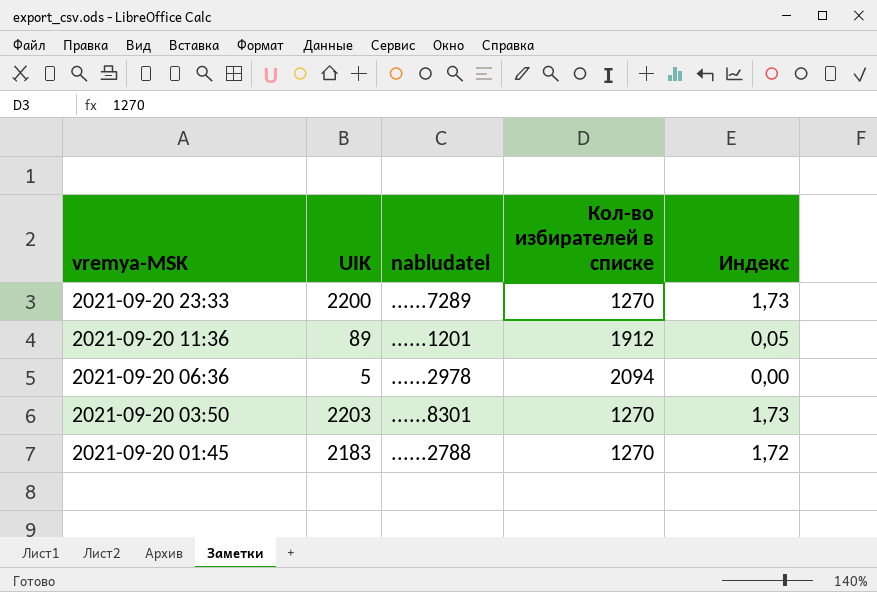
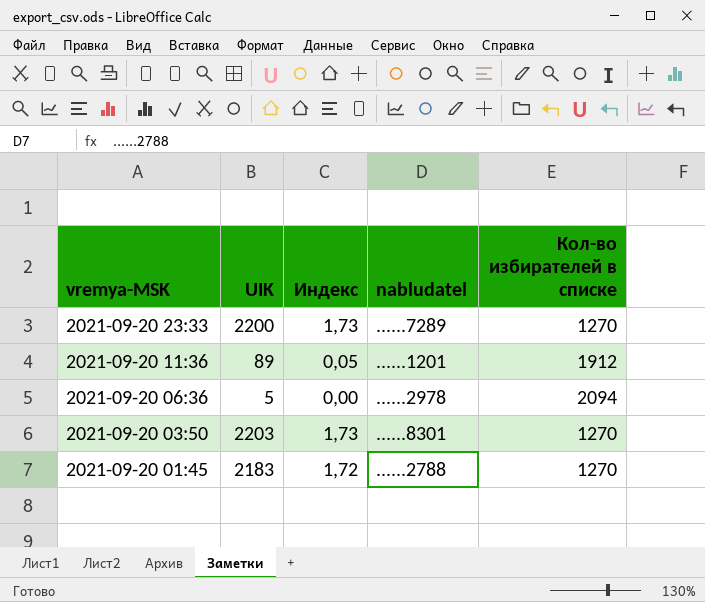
column Индекс | position: 5 -> 3

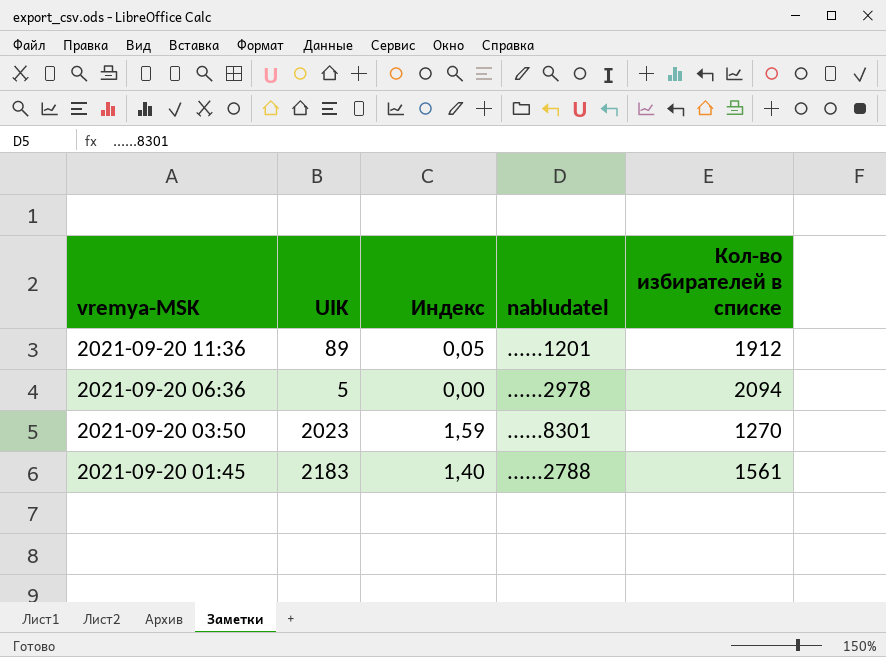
row 2021-09-20 23:33: 2200 | 1,73 | ......7289 | 1270 -> none
2021-09-20 03:50 | UIK: 2203 -> 2023
2021-09-20 03:50 | Индекс: 1,73 -> 1,59
2021-09-20 01:45 | Индекс: 1,72 -> 1,40
2021-09-20 01:45 | Кол-во избирателей в списке: 1270 -> 1561

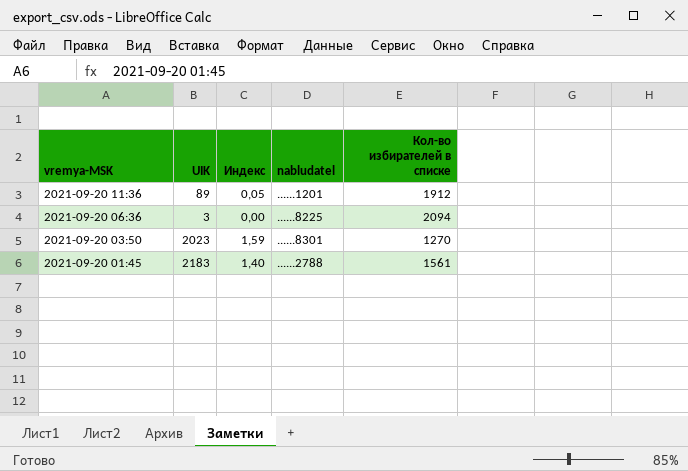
2021-09-20 06:36 | UIK: 5 -> 3
2021-09-20 06:36 | nabludatel: ......2978 -> ......8225

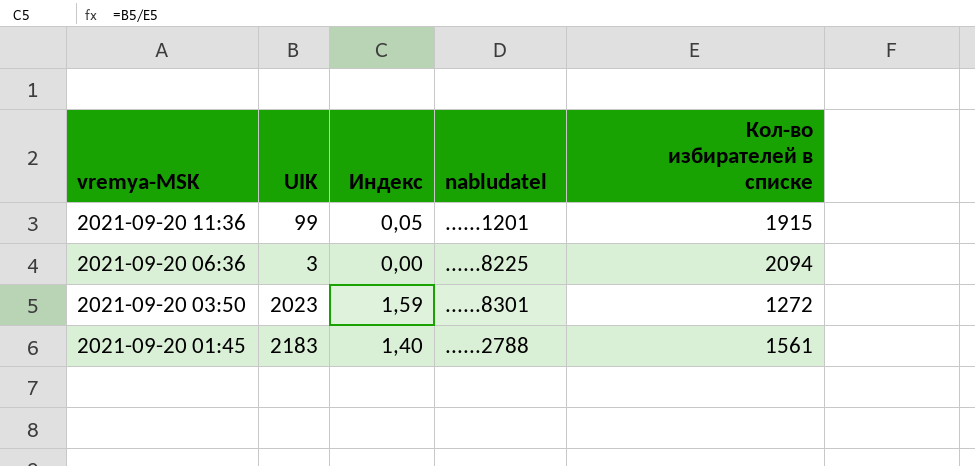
2021-09-20 11:36 | UIK: 89 -> 99
2021-09-20 11:36 | Кол-во избирателей в списке: 1912 -> 1915
2021-09-20 03:50 | Кол-во избирателей в списке: 1270 -> 1272

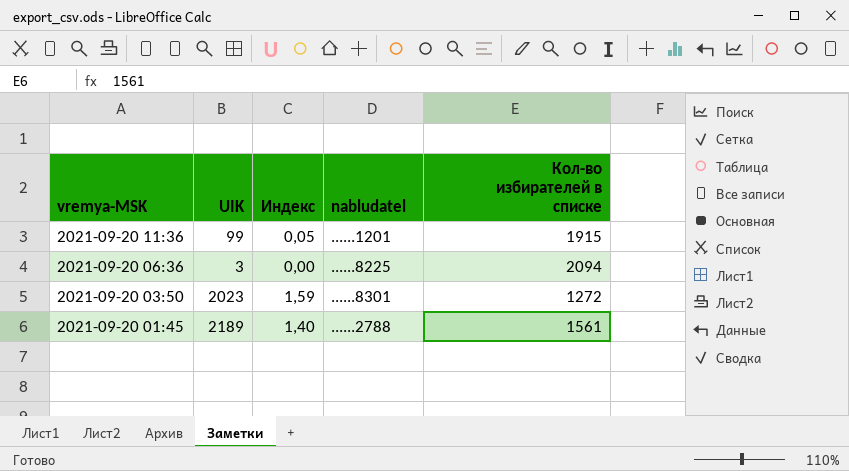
2021-09-20 01:45 | UIK: 2183 -> 2189

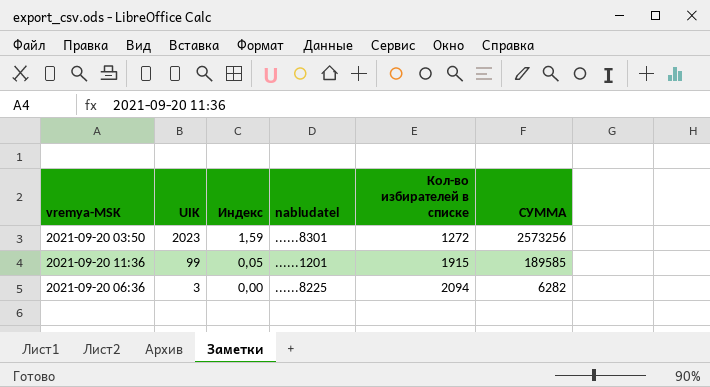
row order: vremya-MSK descending -> UIK descending
column СУММА | formula: none -> [UIK] * [Кол-во избирателей в списке]
row 2021-09-20 01:45: 2189 | 1,40 | ......2788 | 1561 -> none

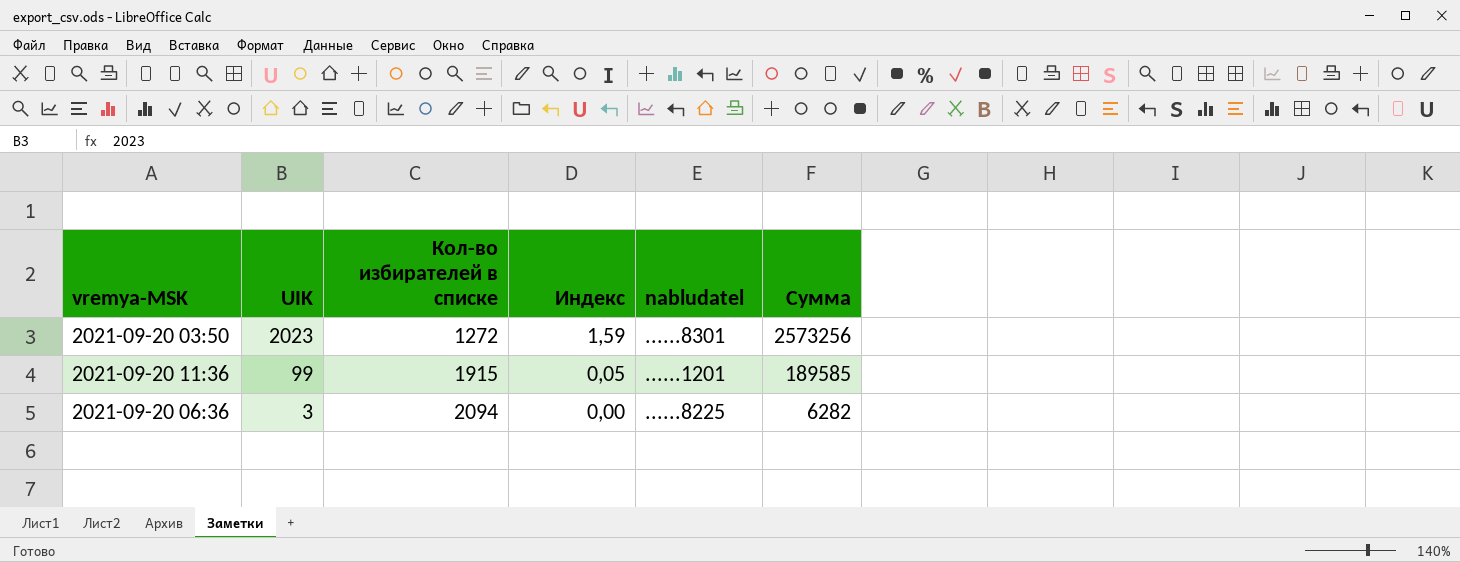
column Кол-во избирателей в списке | position: 5 -> 3
column name: СУММА -> Сумма

